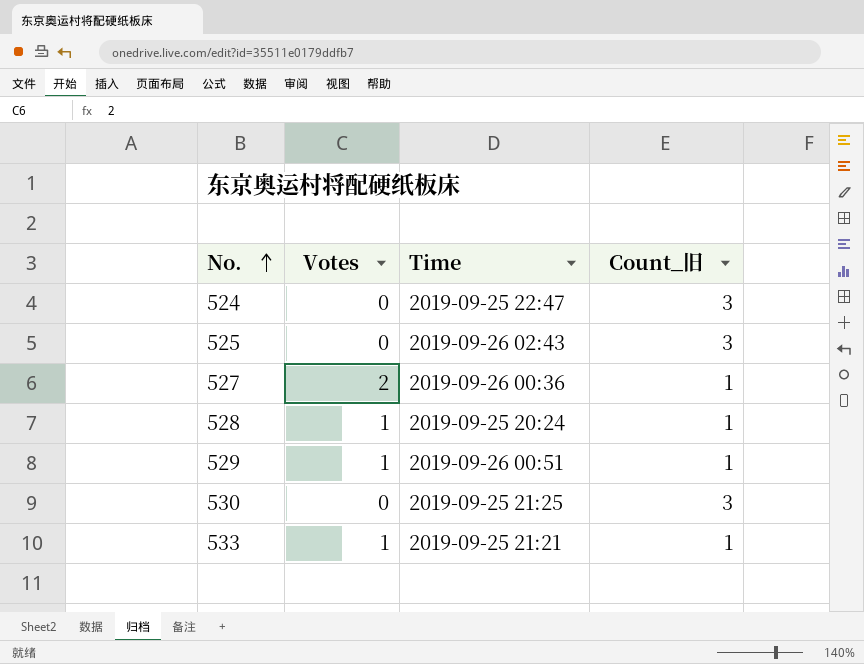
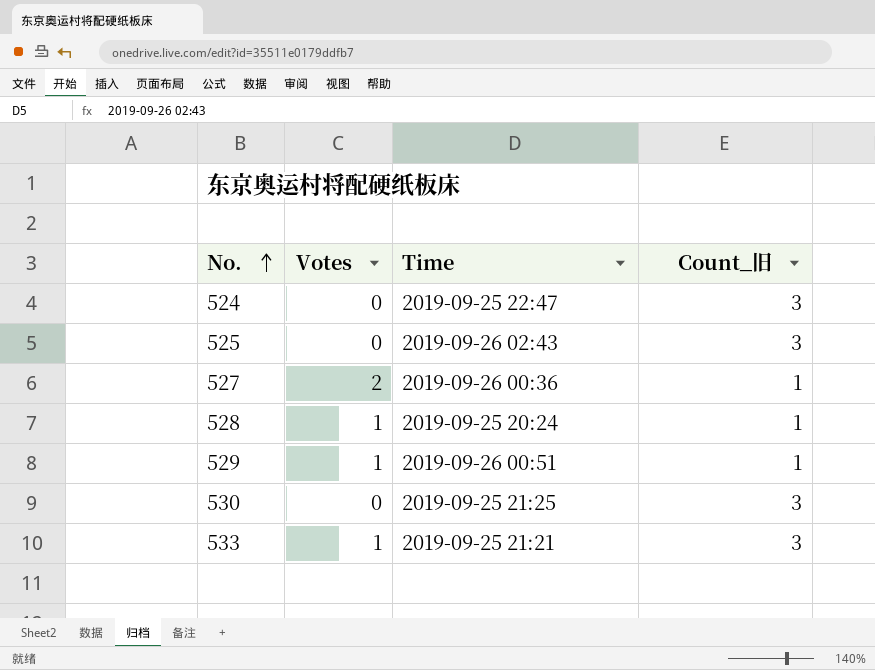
533 | Count_旧: 1 -> 3

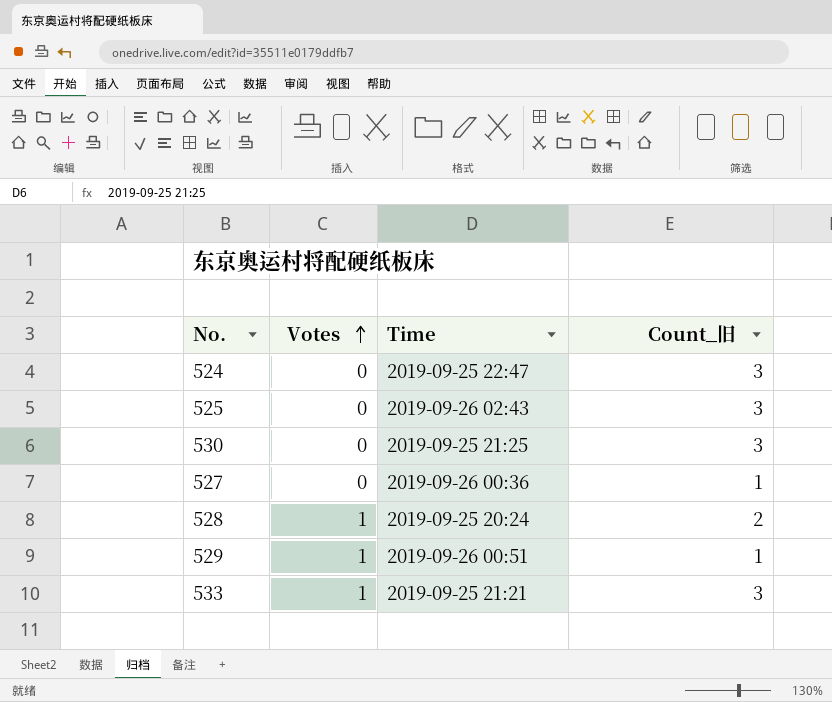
row order: No. ascending -> Votes ascending
527 | Votes: 2 -> 0
528 | Count_旧: 1 -> 2

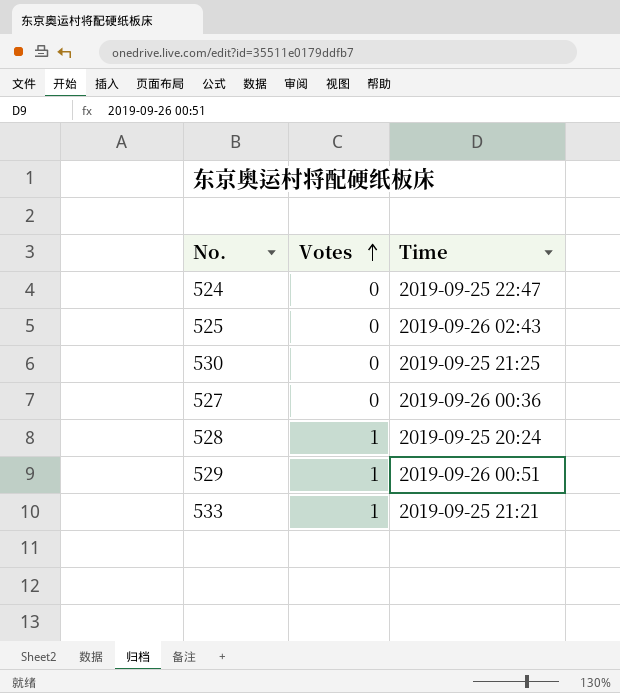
column Count_旧 | position: 4 -> none

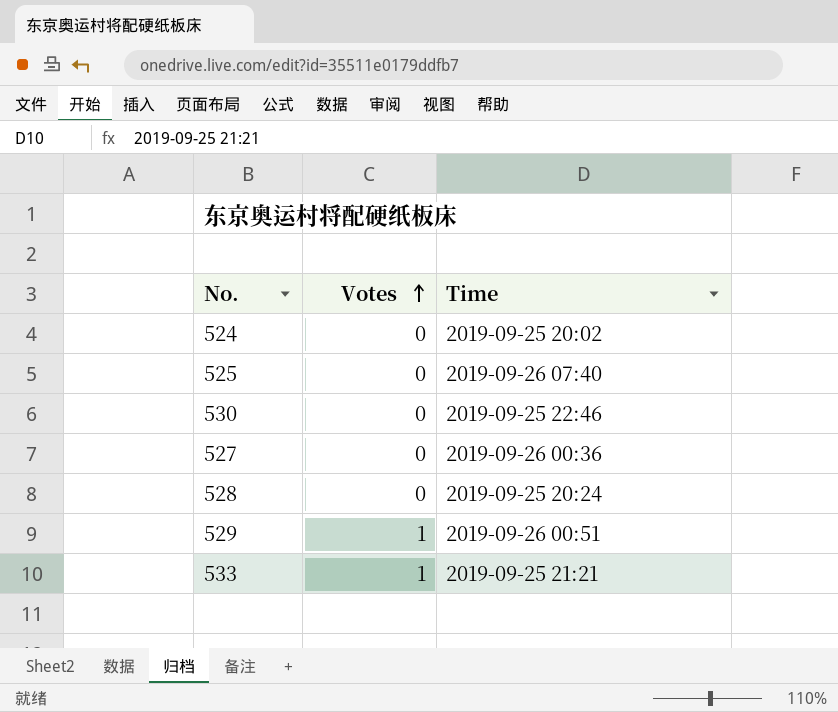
524 | Time: 2019-09-25 22:47 -> 2019-09-25 20:02
525 | Time: 2019-09-26 02:43 -> 2019-09-26 07:40
530 | Time: 2019-09-25 21:25 -> 2019-09-25 22:46
528 | Votes: 1 -> 0

